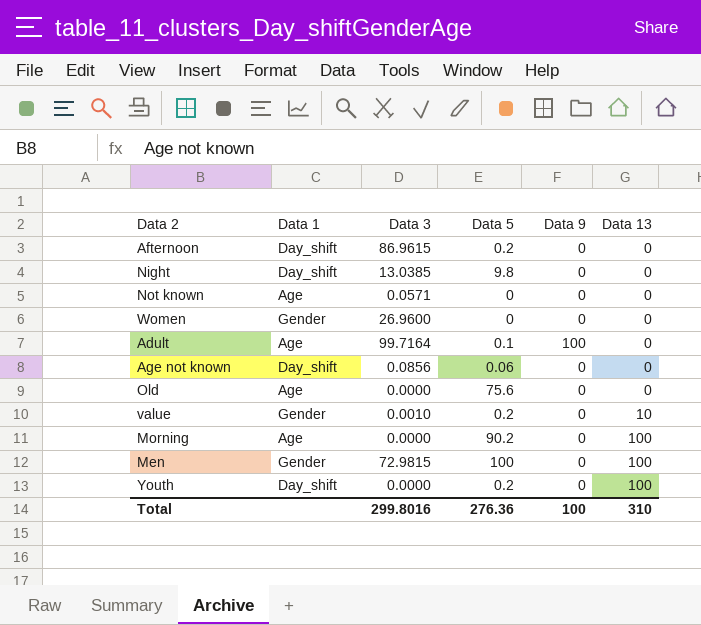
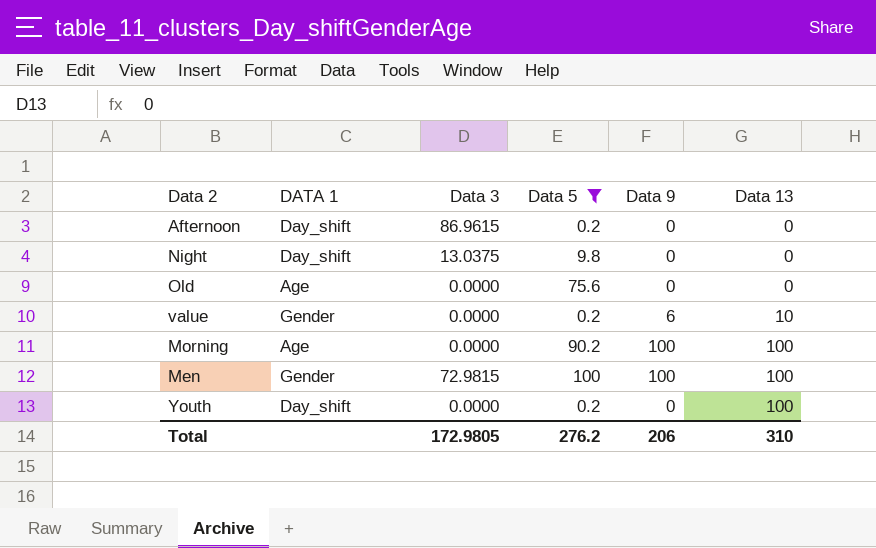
filter: none -> Data 5 >= 0.2
column name: Data 1 -> DATA 1
Night | Data 3: 13.0385 -> 13.0375
value | Data 3: 0.0010 -> 0.0000
value | Data 9: 0 -> 6
Morning | Data 9: 0 -> 100
Men | Data 9: 0 -> 100
Total | Data 3: 299.8016 -> 172.9805
Total | Data 5: 276.36 -> 276.2
Total | Data 9: 100 -> 206

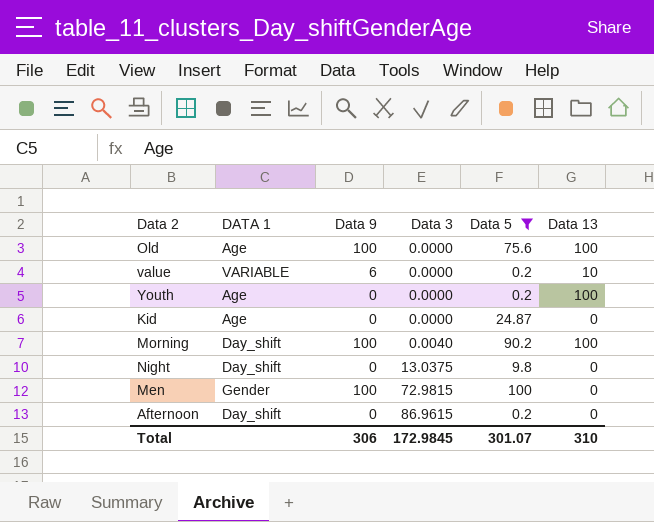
row order: Data 13 ascending -> Data 3 ascending
column Data 9 | position: 5 -> 3
Old | Data 9: 0 -> 100
Old | Data 13: 0 -> 100
value | DATA 1: Gender -> VARIABLE
Youth | DATA 1: Day_shift -> Age
row Kid: none -> Age | 0 | 0.0000 | 24.87 | 0
Morning | DATA 1: Age -> Day_shift
Morning | Data 3: 0.0000 -> 0.0040
Men | Data 13: 100 -> 0
Total | Data 9: 206 -> 306
Total | Data 3: 172.9805 -> 172.9845
Total | Data 5: 276.2 -> 301.07

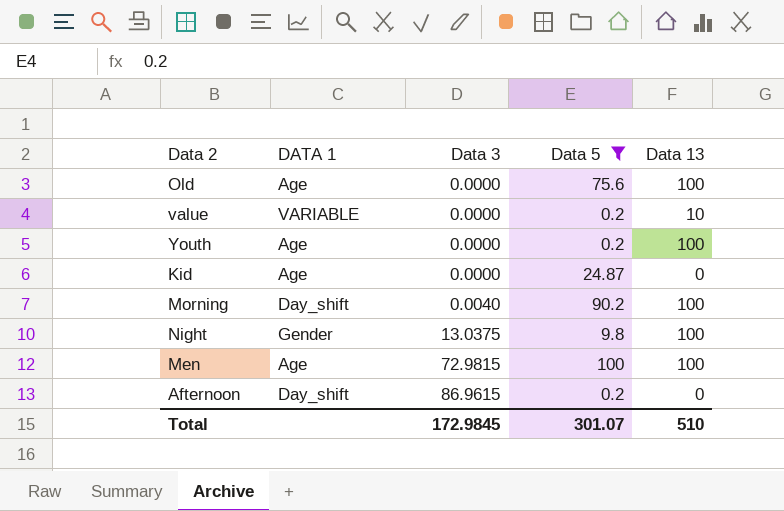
column Data 9 | position: 3 -> none
Night | DATA 1: Day_shift -> Gender
Night | Data 13: 0 -> 100
Men | DATA 1: Gender -> Age
Men | Data 13: 0 -> 100
Total | Data 13: 310 -> 510

